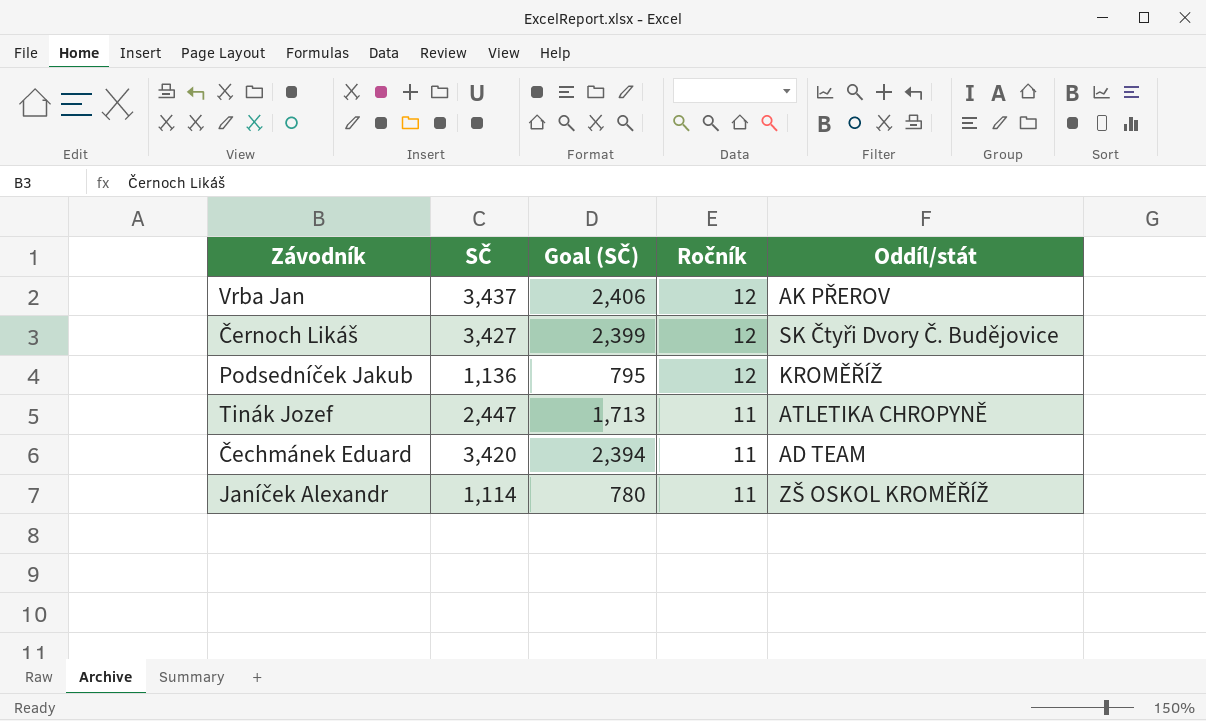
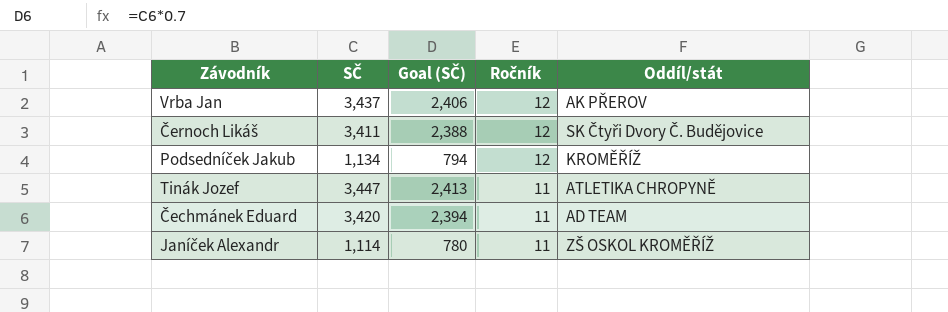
Černoch Likáš | SČ: 3,427 -> 3,411
Černoch Likáš | Goal (SČ): 2,399 -> 2,388
Podsedníček Jakub | SČ: 1,136 -> 1,134
Podsedníček Jakub | Goal (SČ): 795 -> 794
Tinák Jozef | SČ: 2,447 -> 3,447
Tinák Jozef | Goal (SČ): 1,713 -> 2,413

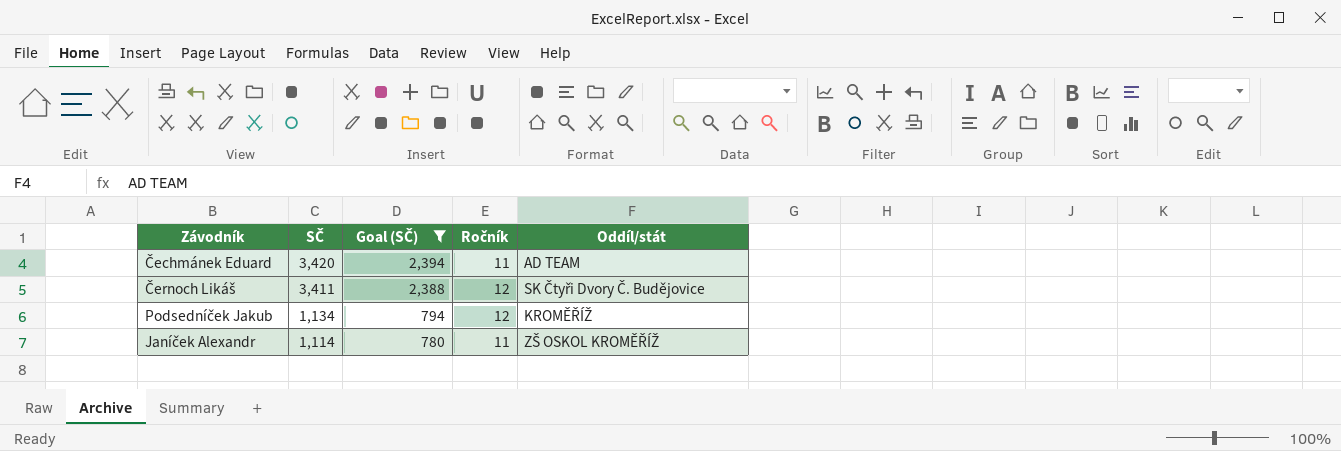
filter: none -> Goal (SČ) <= 2,394
row order: Ročník descending -> SČ descending

